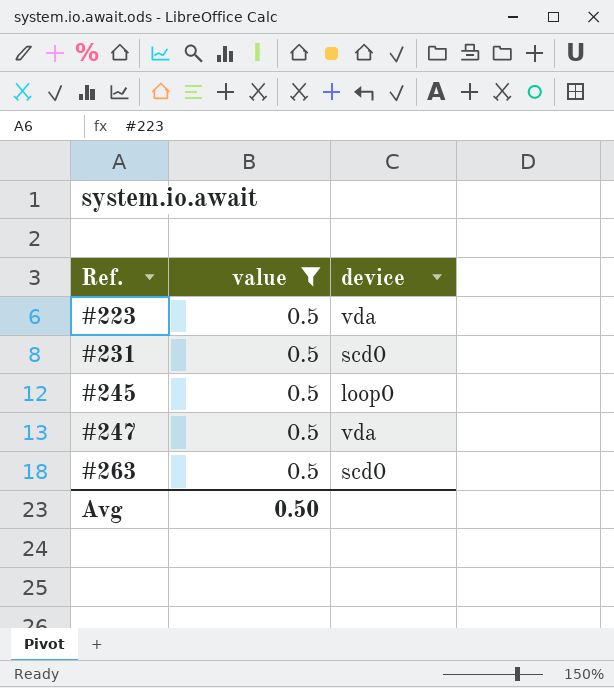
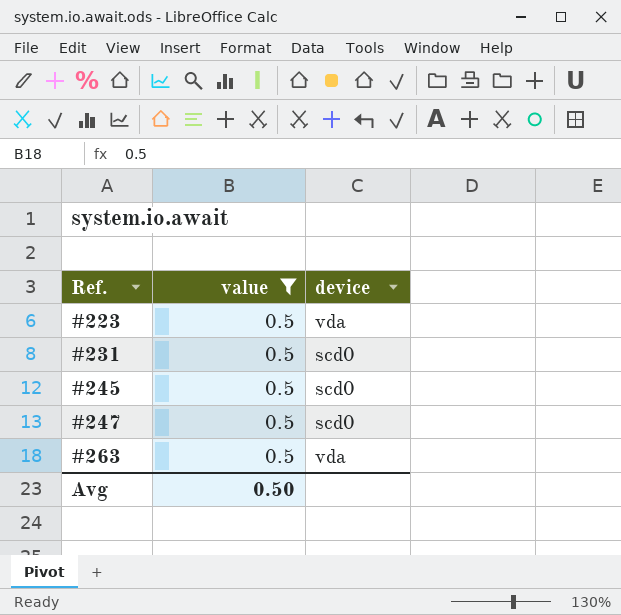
#245 | device: loop0 -> scd0
#247 | device: vda -> scd0
#263 | device: scd0 -> vda

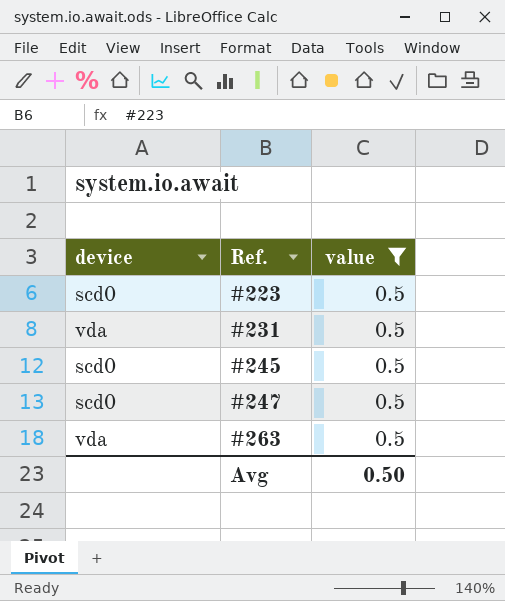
column device | position: 3 -> 1
#223 | device: vda -> scd0
#231 | device: scd0 -> vda

